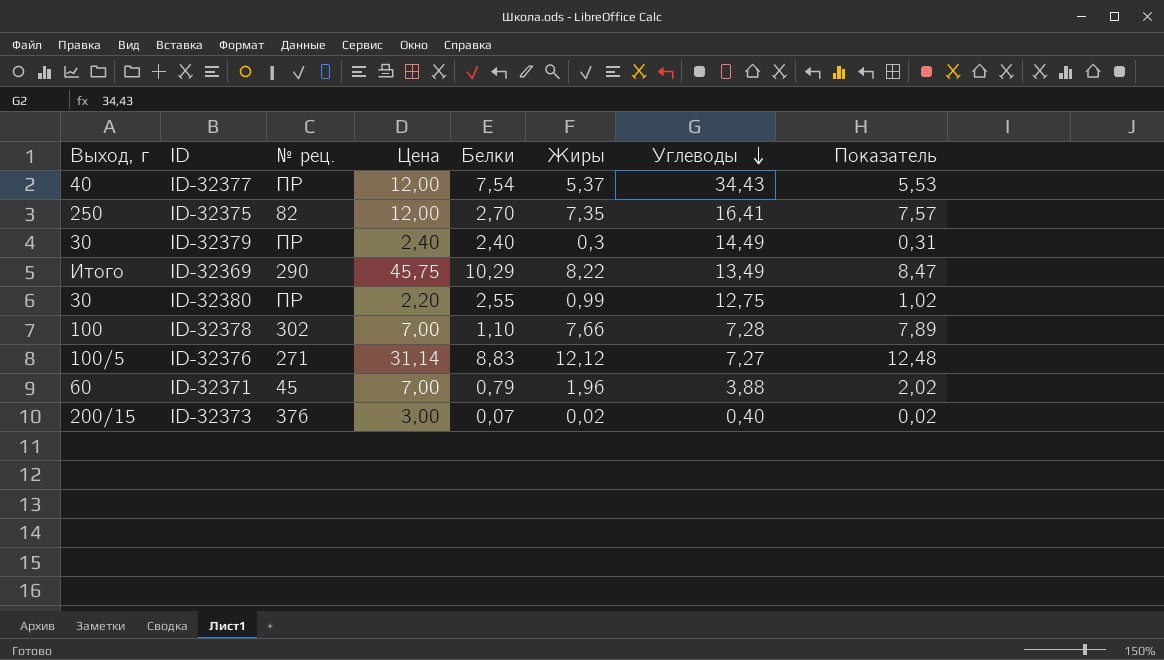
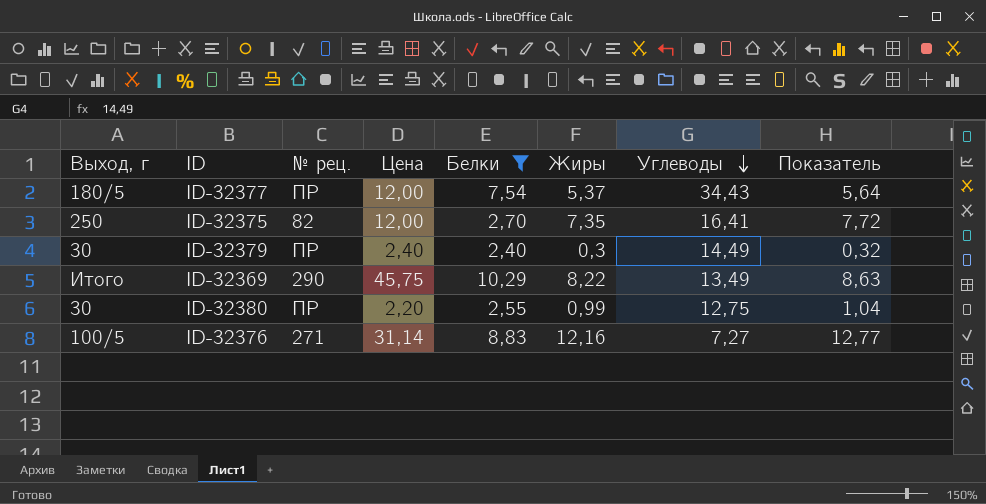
filter: none -> Белки >= 2,40
column Показатель | formula: [Жиры] * 1,03 -> [Жиры] * 1,05
ID-32377 | Выход, г: 40 -> 180/5
ID-32376 | Жиры: 12,12 -> 12,16

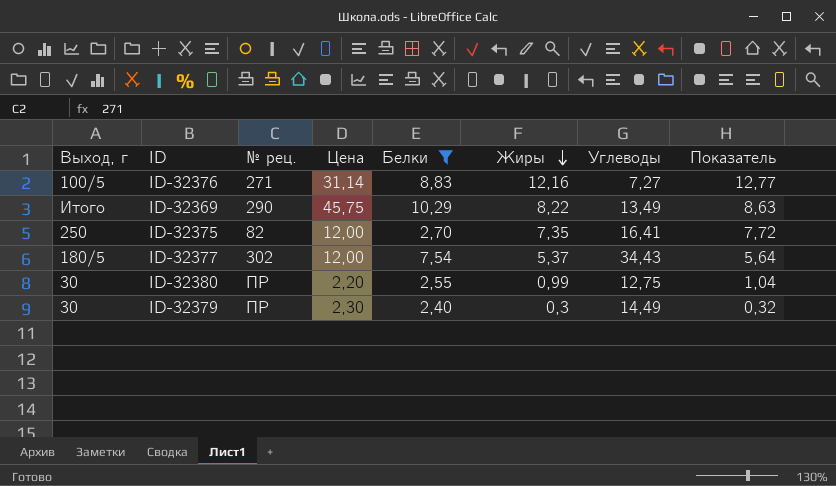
row order: Углеводы descending -> Жиры descending
ID-32377 | № рец.: ПР -> 302
ID-32379 | Цена: 2,40 -> 2,30

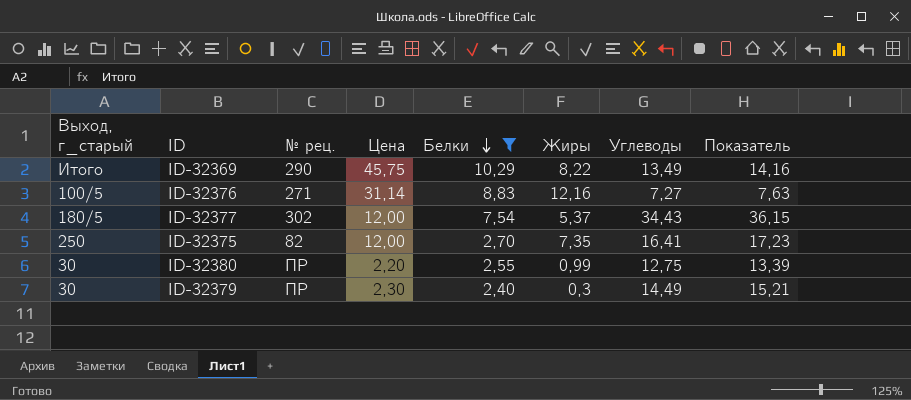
row order: Жиры descending -> Белки descending
column name: Выход, г -> Выход, г_старый
column Показатель | formula: [Жиры] * 1,05 -> [Углеводы] * 1,05

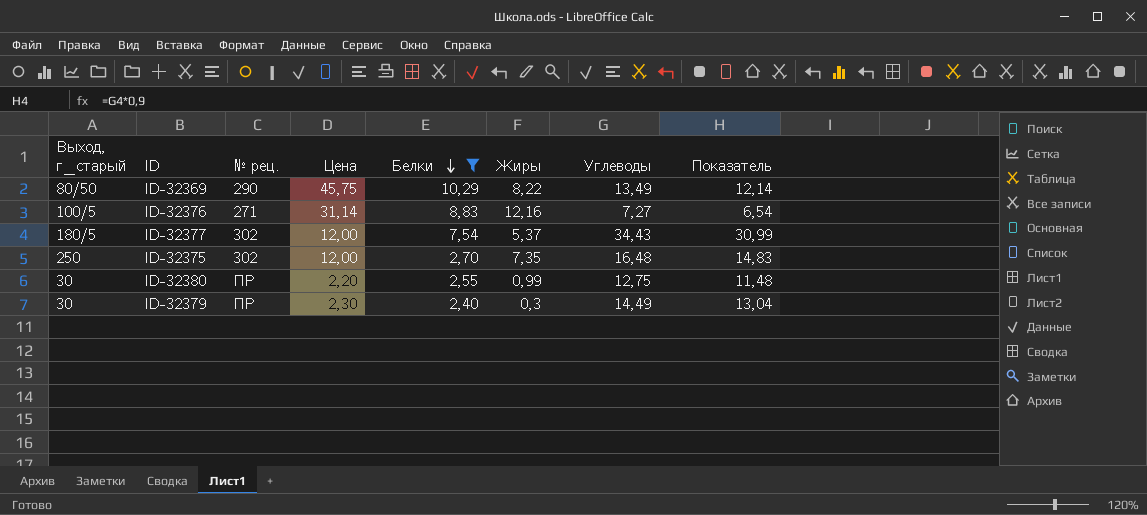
column Показатель | formula: [Углеводы] * 1,05 -> [Углеводы] * 0,9
ID-32369 | Выход, г_старый: Итого -> 80/50
ID-32375 | № рец.: 82 -> 302
ID-32375 | Углеводы: 16,41 -> 16,48

